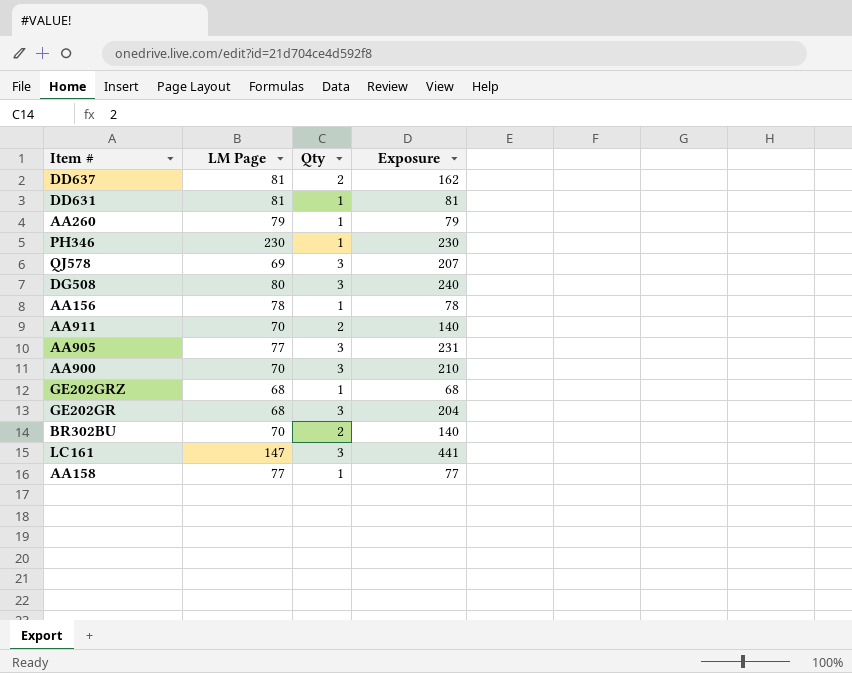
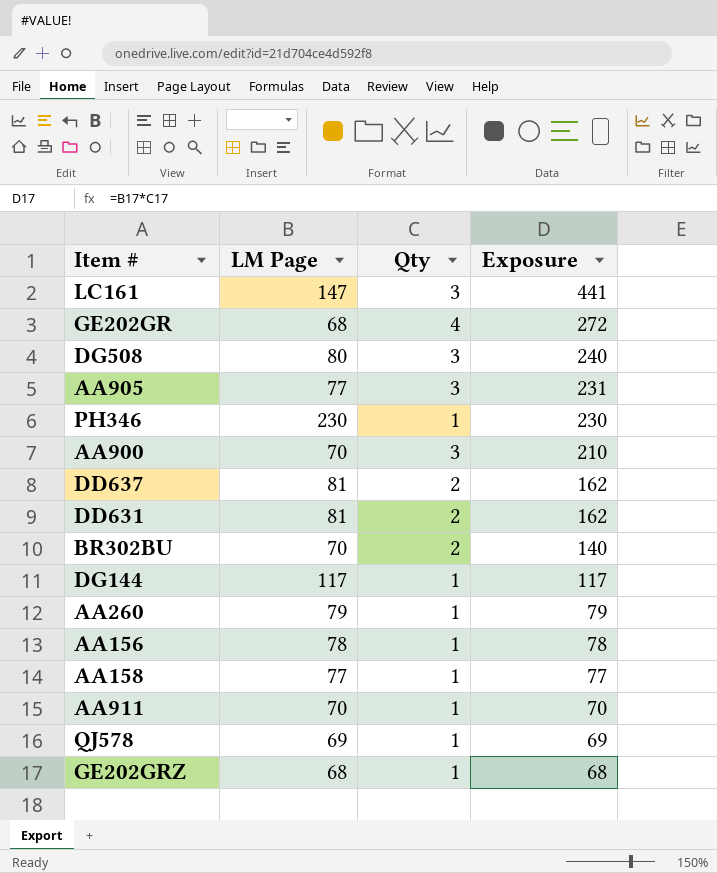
row order: none -> Exposure descending
GE202GR | Qty: 3 -> 4
GE202GR | Exposure: 204 -> 272
DD631 | Qty: 1 -> 2
DD631 | Exposure: 81 -> 162
row DG144: none -> 117 | 1 | 117
AA911 | Qty: 2 -> 1
AA911 | Exposure: 140 -> 70
QJ578 | Qty: 3 -> 1
QJ578 | Exposure: 207 -> 69

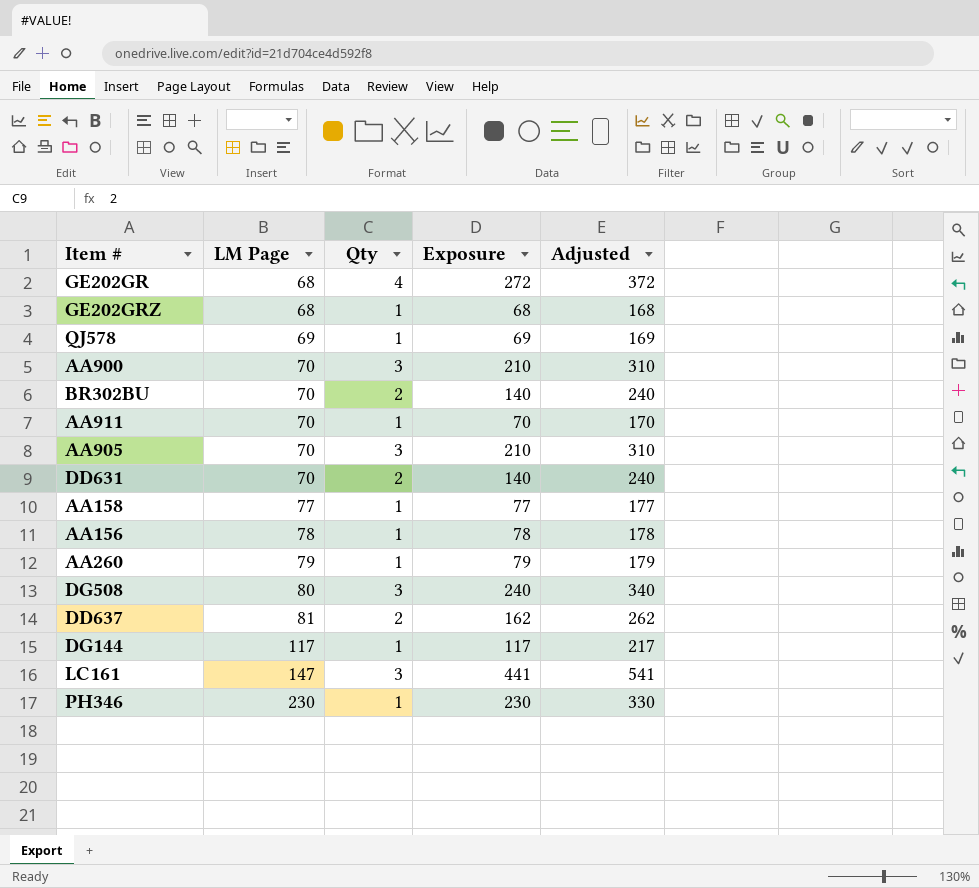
row order: Exposure descending -> LM Page ascending
column Adjusted | formula: none -> [Exposure] + 100
AA905 | LM Page: 77 -> 70
AA905 | Exposure: 231 -> 210
DD631 | LM Page: 81 -> 70
DD631 | Exposure: 162 -> 140

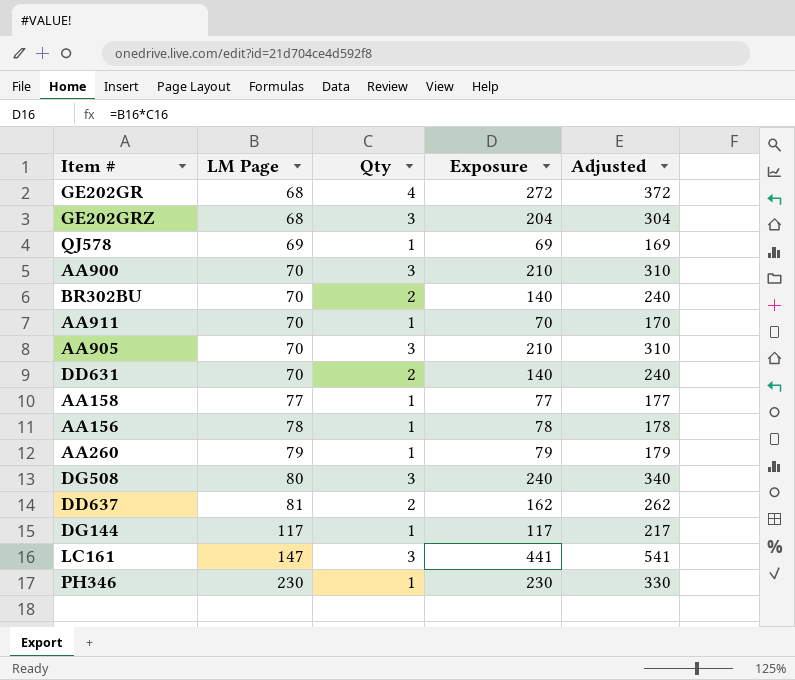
GE202GRZ | Qty: 1 -> 3
GE202GRZ | Exposure: 68 -> 204
GE202GRZ | Adjusted: 168 -> 304

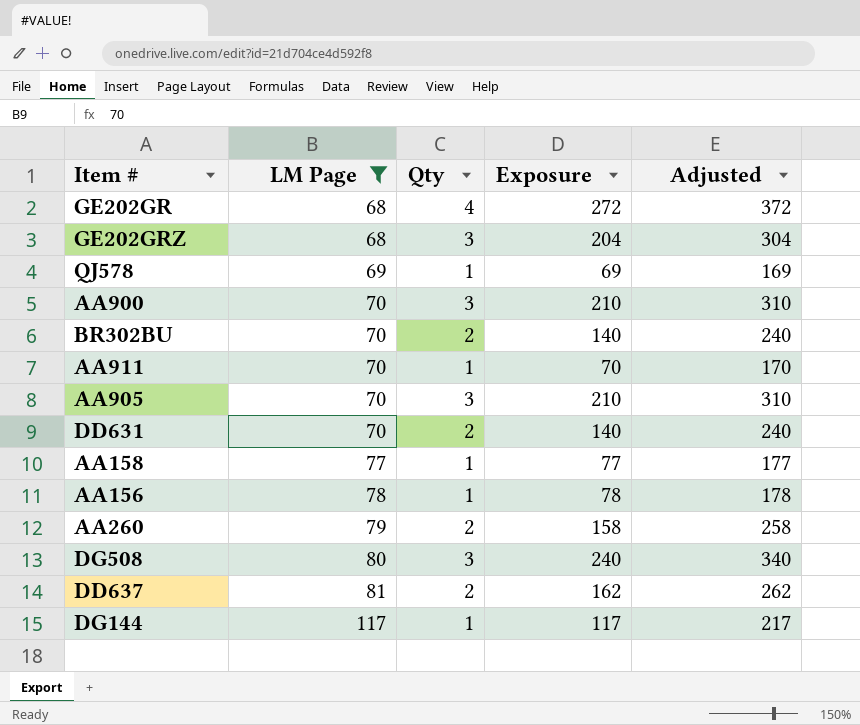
filter: none -> LM Page <= 117
AA260 | Qty: 1 -> 2
AA260 | Exposure: 79 -> 158
AA260 | Adjusted: 179 -> 258

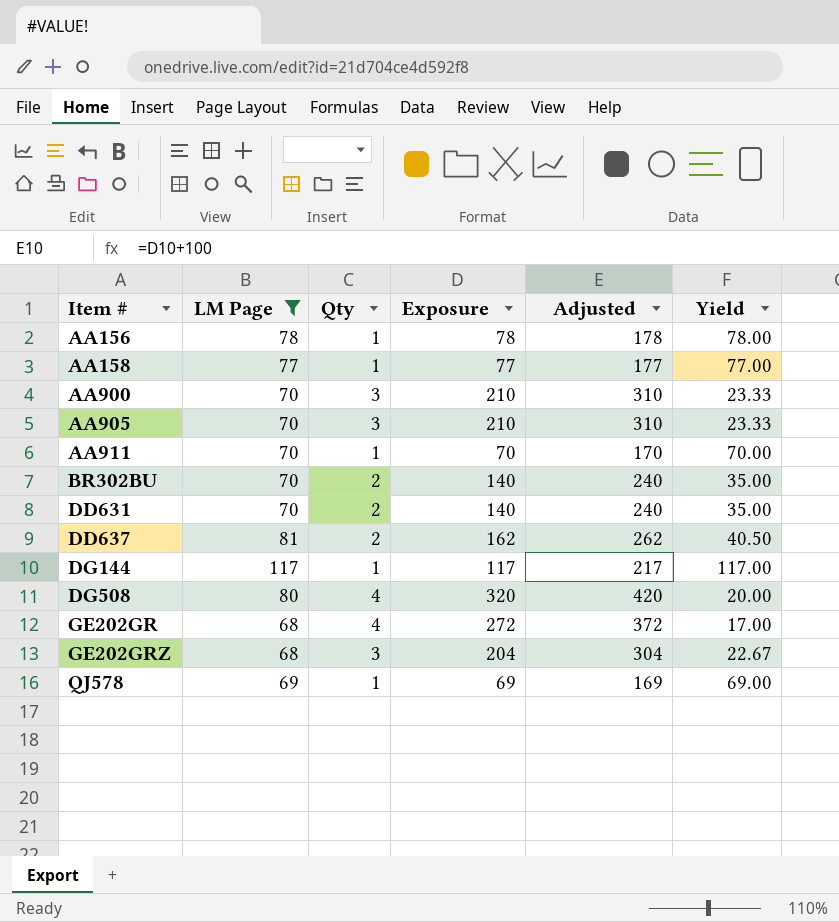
row order: LM Page ascending -> Item # ascending
column Yield | formula: none -> [LM Page] / [Qty]
row AA260: 79 | 2 | 158 | 258 -> none
DG508 | Qty: 3 -> 4
DG508 | Exposure: 240 -> 320
DG508 | Adjusted: 340 -> 420

